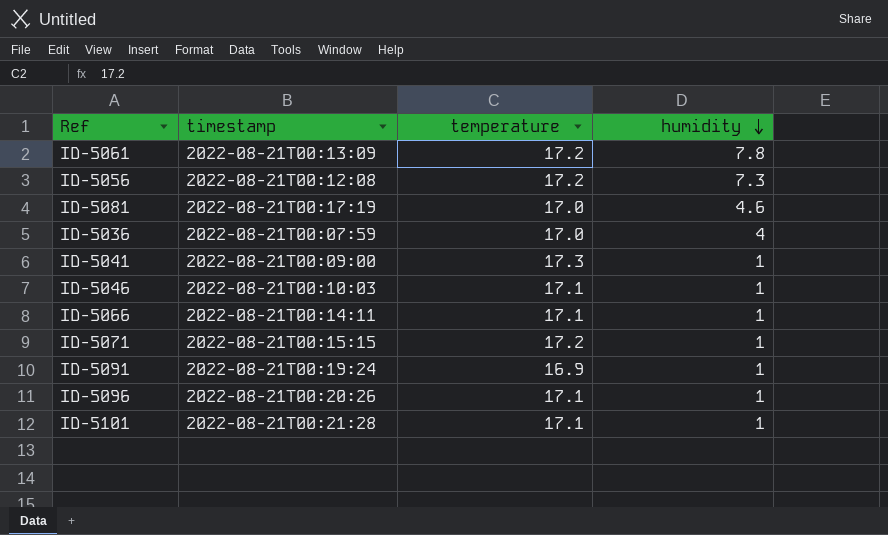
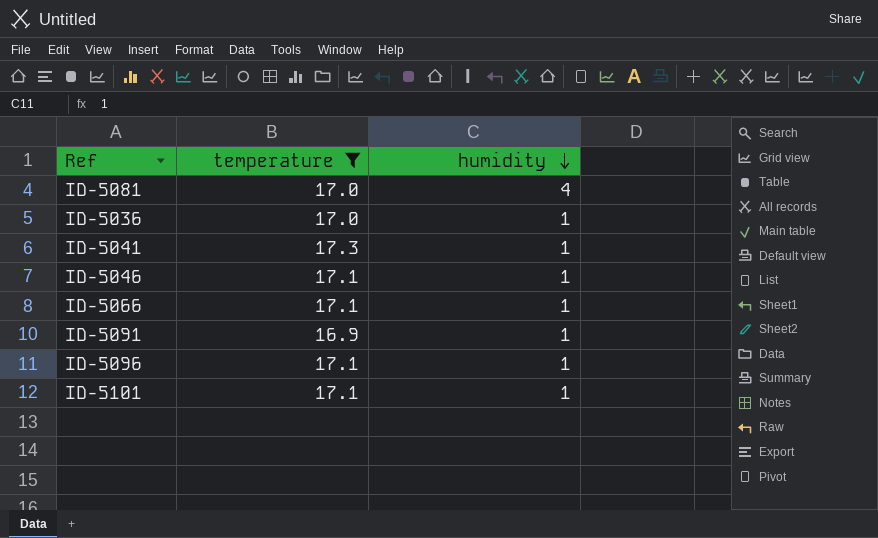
filter: none -> temperature != 17.2
column timestamp | position: 2 -> none
ID-5081 | humidity: 4.6 -> 4
ID-5036 | humidity: 4 -> 1

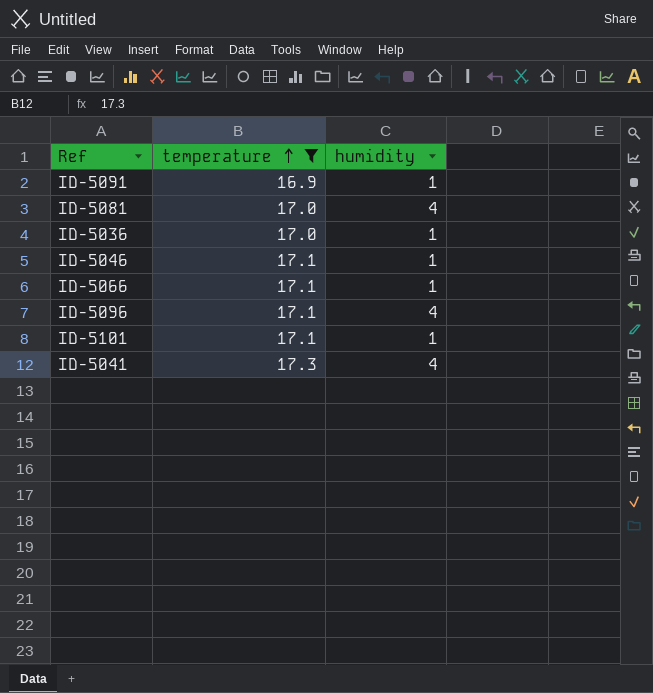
row order: humidity descending -> temperature ascending
ID-5096 | humidity: 1 -> 4
ID-5041 | humidity: 1 -> 4

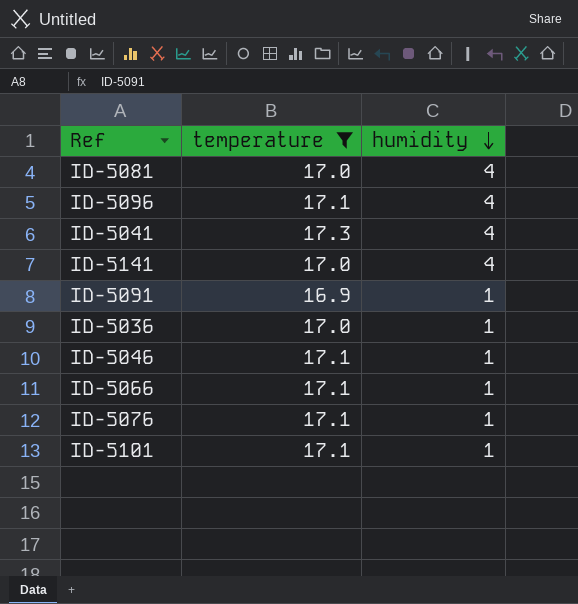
row order: temperature ascending -> humidity descending
row ID-5141: none -> 17.0 | 4
row ID-5076: none -> 17.1 | 1

